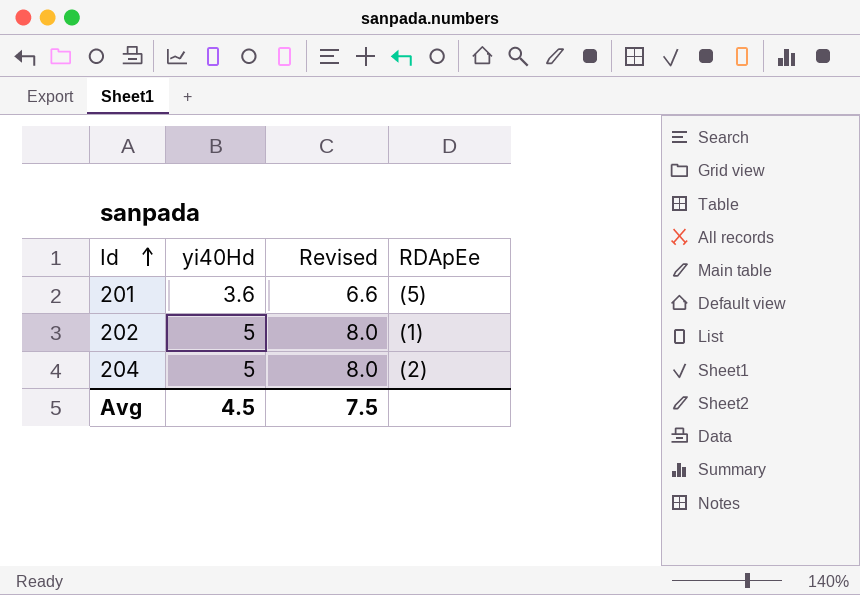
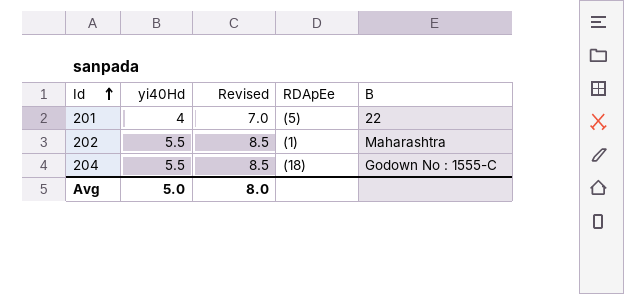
column B | position: none -> 5
201 | yi40Hd: 3.6 -> 4
201 | Revised: 6.6 -> 7.0
202 | yi40Hd: 5 -> 5.5
202 | Revised: 8.0 -> 8.5
204 | yi40Hd: 5 -> 5.5
204 | Revised: 8.0 -> 8.5
204 | RDApEe: (2) -> (18)
Avg | yi40Hd: 4.5 -> 5.0
Avg | Revised: 7.5 -> 8.0

